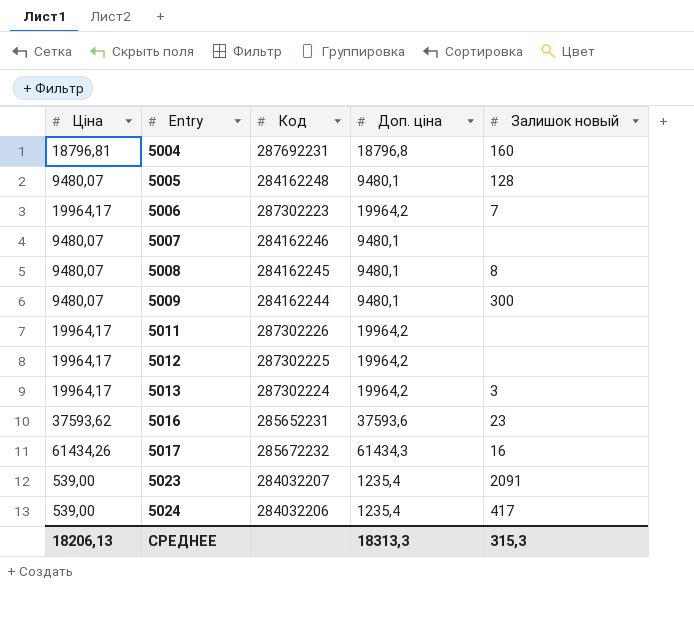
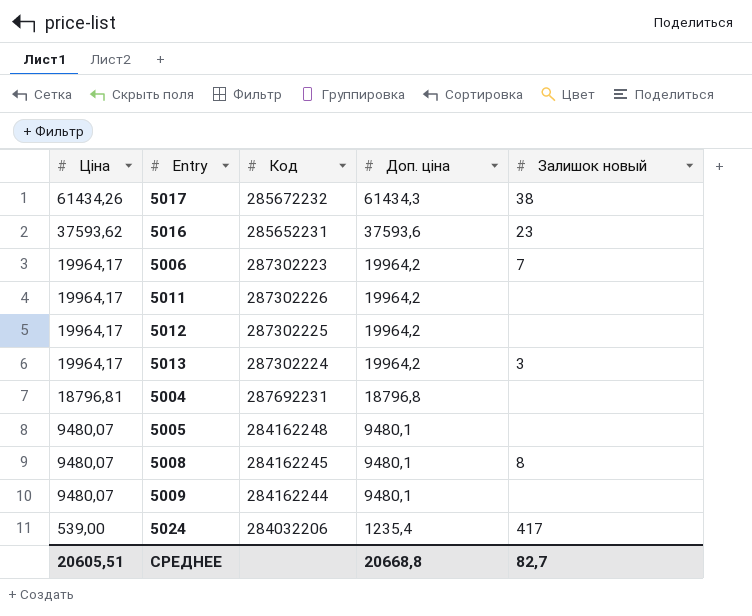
row order: Entry ascending -> Ціна descending
row 5007: 9480,07 | 284162246 | 9480,1 | none -> none
row 5023: 539,00 | 284032207 | 1235,4 | 2091 -> none
5017 | Залишок новый: 16 -> 38
5004 | Залишок новый: 160 -> none
5005 | Залишок новый: 128 -> none
5009 | Залишок новый: 300 -> none
СРЕДНЕЕ | Ціна: 18206,13 -> 20605,51
СРЕДНЕЕ | Доп. ціна: 18313,3 -> 20668,8
СРЕДНЕЕ | Залишок новый: 315,3 -> 82,7

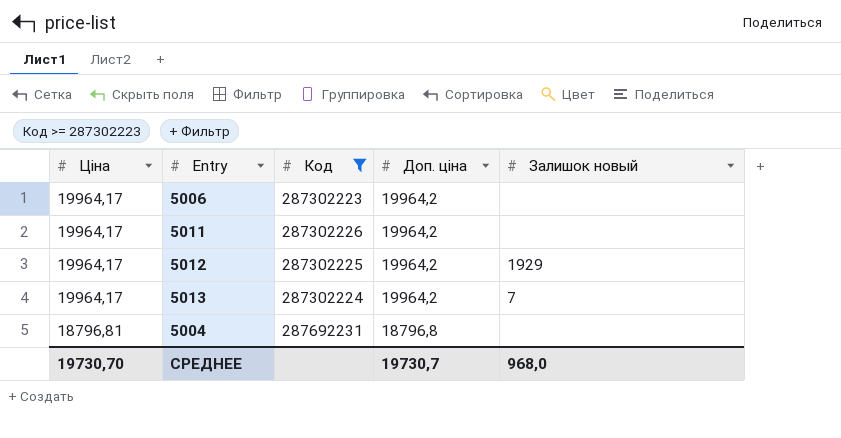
filter: none -> Код >= 287302223
5006 | Залишок новый: 7 -> none
5012 | Залишок новый: none -> 1929
5013 | Залишок новый: 3 -> 7
СРЕДНЕЕ | Ціна: 20605,51 -> 19730,70
СРЕДНЕЕ | Доп. ціна: 20668,8 -> 19730,7
СРЕДНЕЕ | Залишок новый: 82,7 -> 968,0

